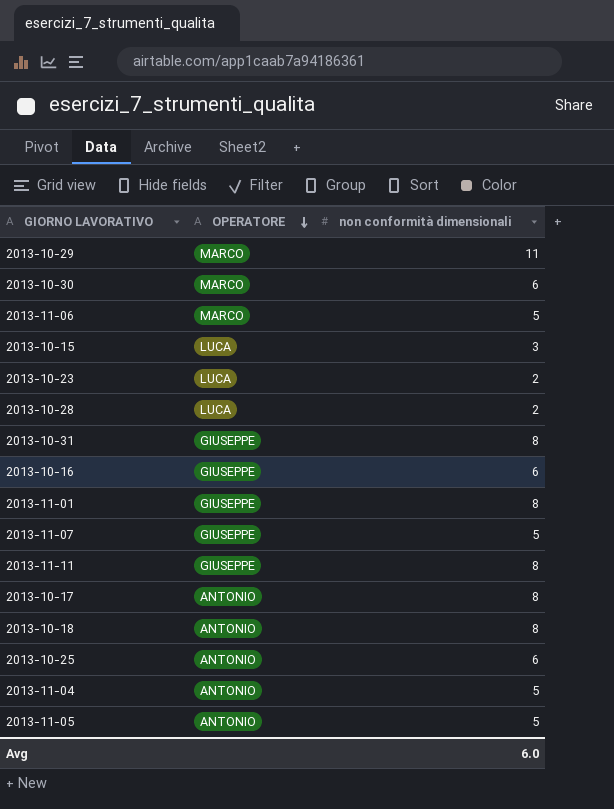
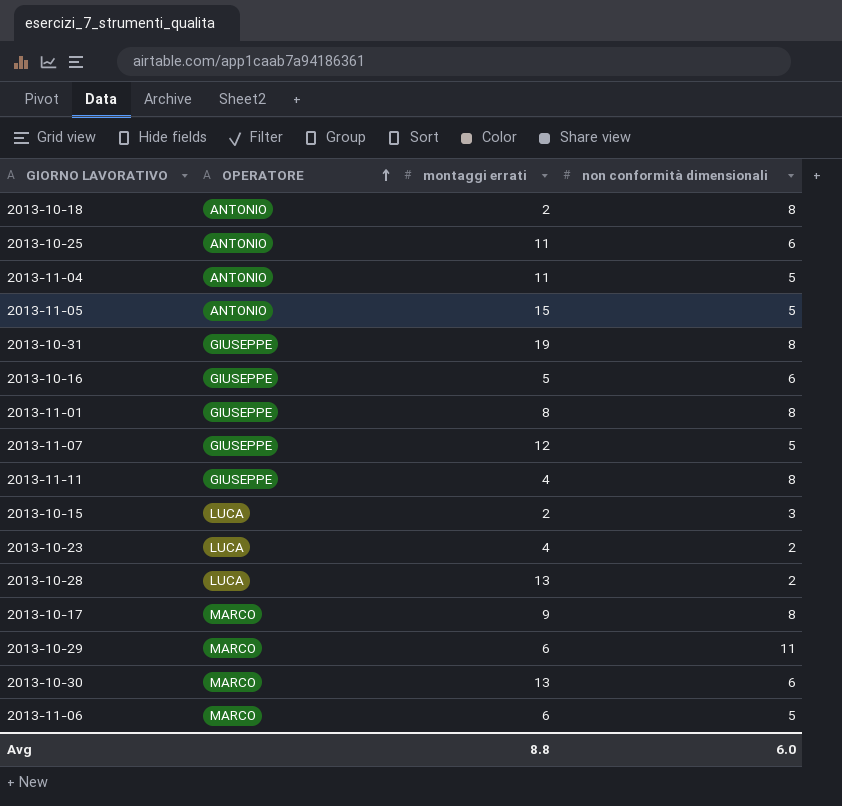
row order: OPERATORE descending -> OPERATORE ascending
column montaggi errati | position: none -> 3
2013-10-17 | OPERATORE: ANTONIO -> MARCO

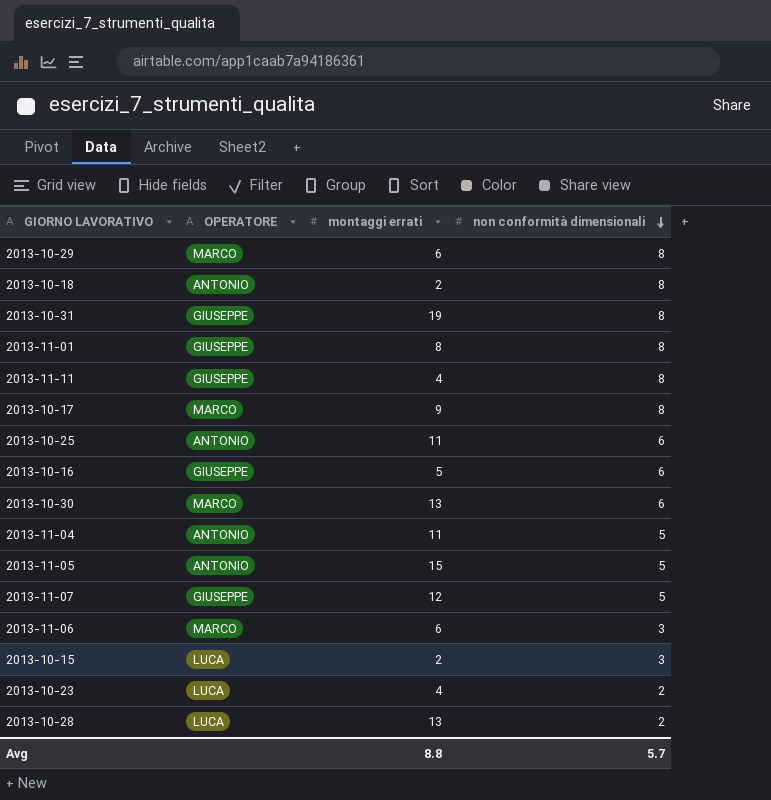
row order: OPERATORE ascending -> non conformità dimensionali descending
2013-10-29 | non conformità dimensionali: 11 -> 8
2013-11-06 | non conformità dimensionali: 5 -> 3
Avg | non conformità dimensionali: 6.0 -> 5.7

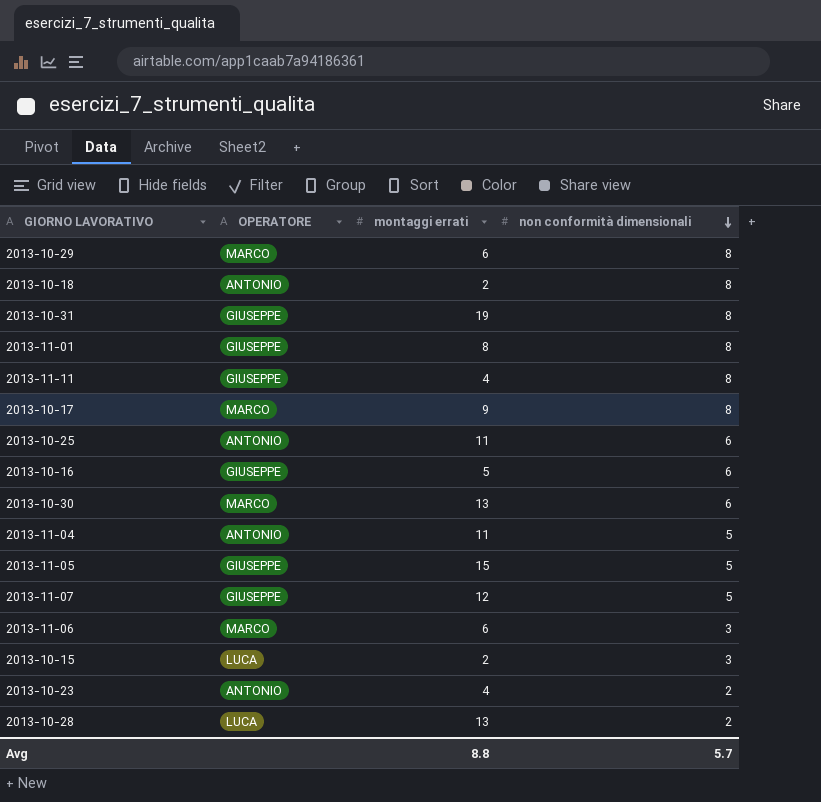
2013-11-05 | OPERATORE: ANTONIO -> GIUSEPPE
2013-10-23 | OPERATORE: LUCA -> ANTONIO

